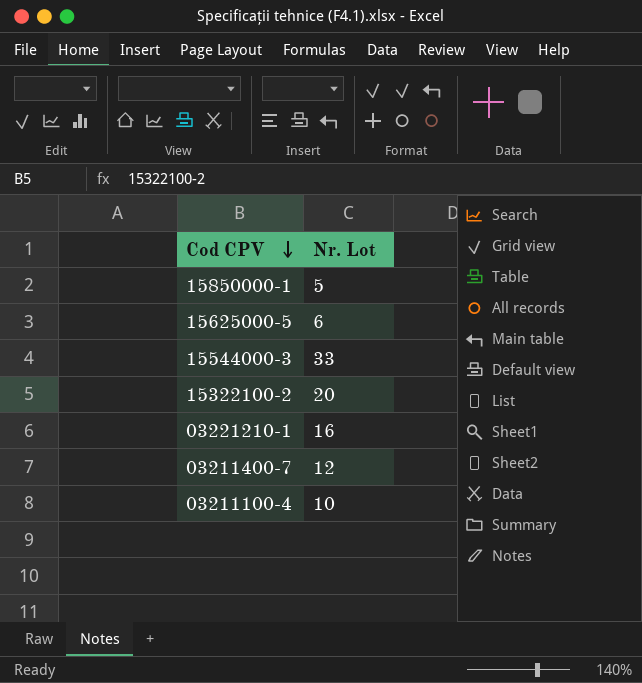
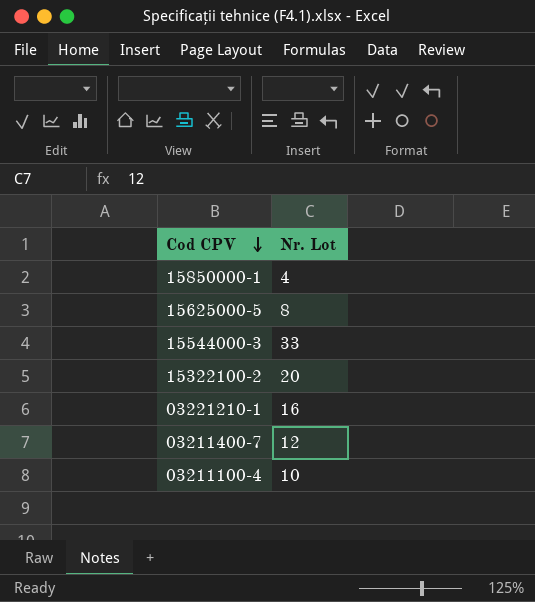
15850000-1 | Nr. Lot: 5 -> 4
15625000-5 | Nr. Lot: 6 -> 8

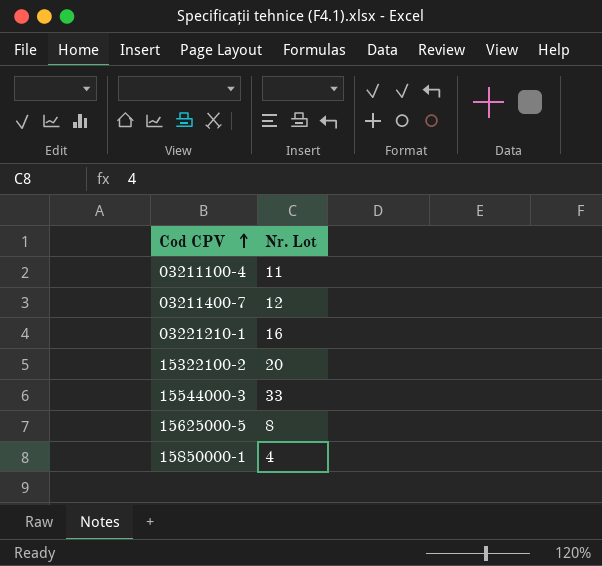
row order: Cod CPV descending -> Cod CPV ascending
03211100-4 | Nr. Lot: 10 -> 11

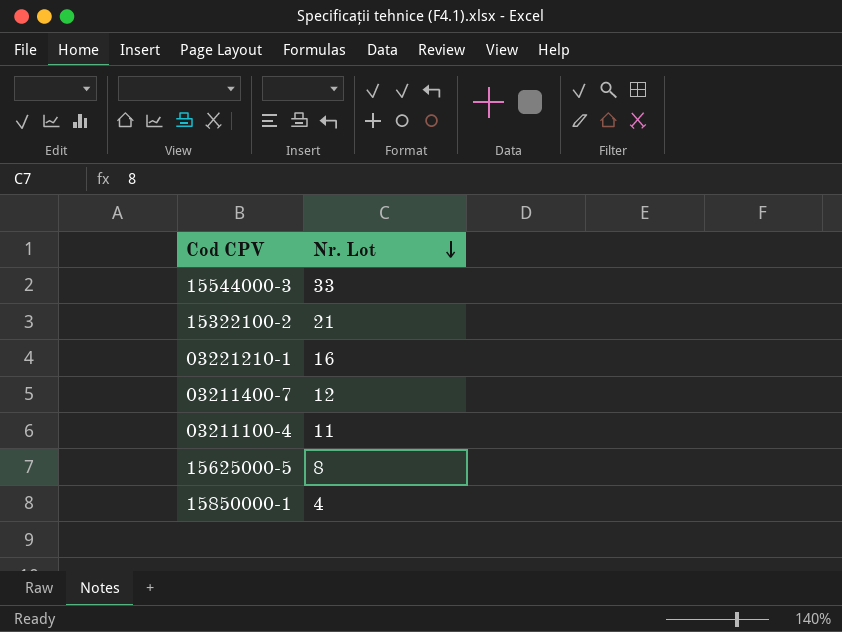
row order: Cod CPV ascending -> Nr. Lot descending
15322100-2 | Nr. Lot: 20 -> 21

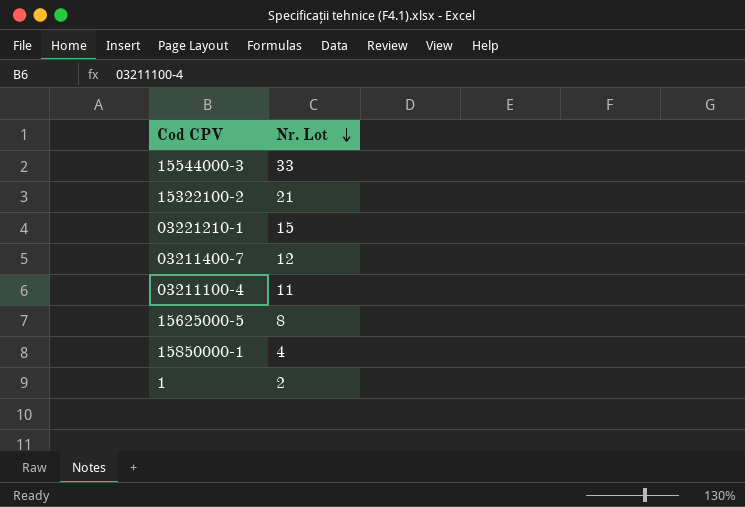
03221210-1 | Nr. Lot: 16 -> 15
row 1: none -> 2

